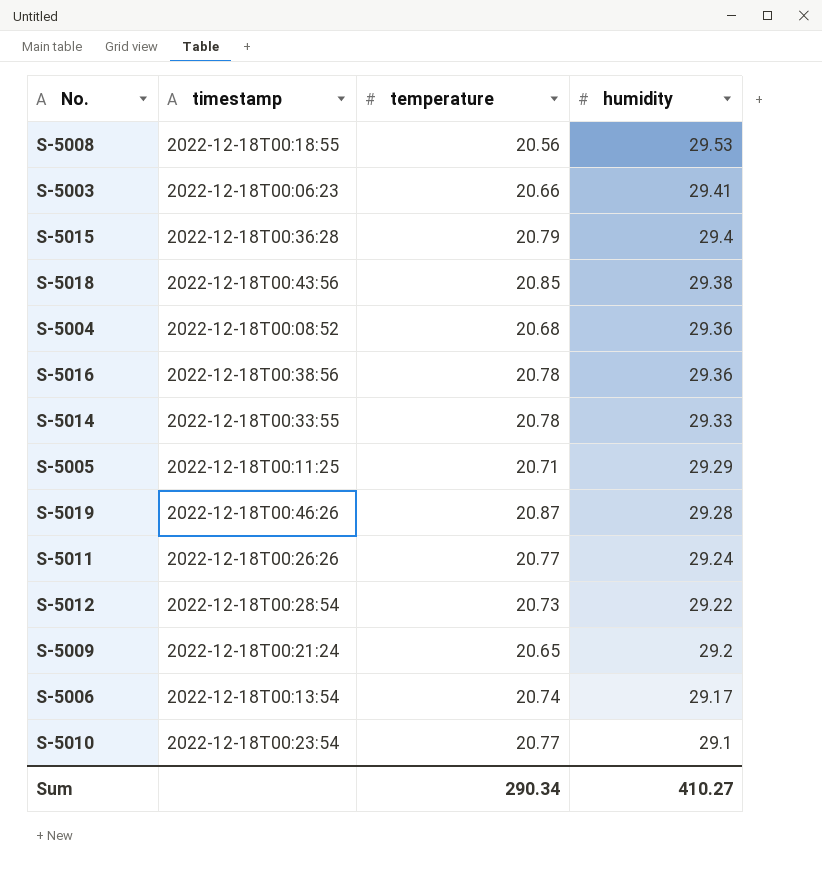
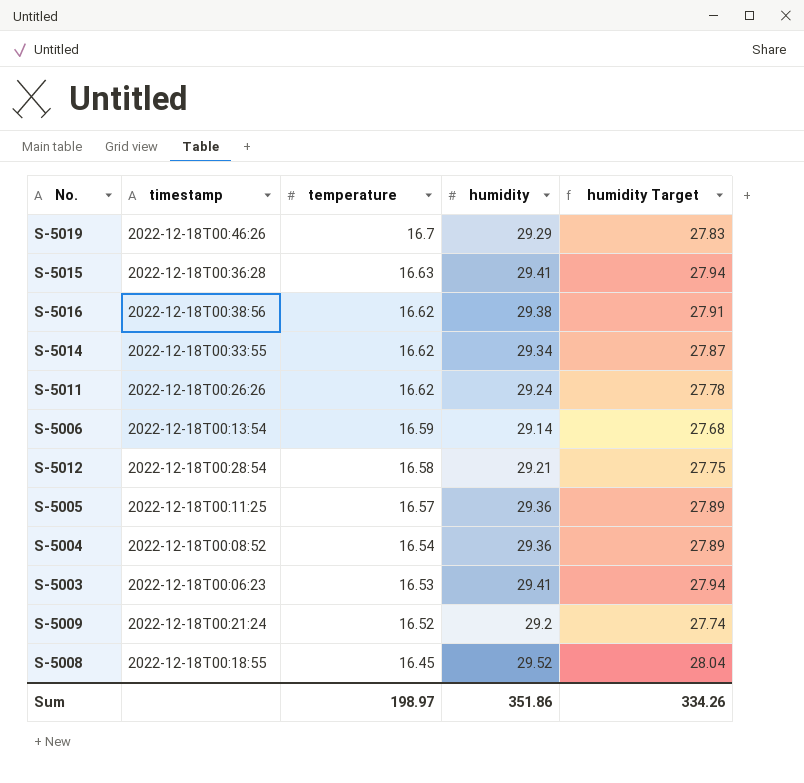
row order: humidity descending -> temperature descending
column humidity Target | formula: none -> [humidity] * 0.95
row S-5018: 2022-12-18T00:43:56 | 20.85 | 29.38 -> none
row S-5010: 2022-12-18T00:23:54 | 20.77 | 29.1 -> none
S-5019 | temperature: 20.87 -> 16.7
S-5019 | humidity: 29.28 -> 29.29
S-5015 | temperature: 20.79 -> 16.63
S-5015 | humidity: 29.4 -> 29.41
S-5016 | temperature: 20.78 -> 16.62
S-5016 | humidity: 29.36 -> 29.38
S-5014 | temperature: 20.78 -> 16.62
S-5014 | humidity: 29.33 -> 29.34
S-5011 | temperature: 20.77 -> 16.62
S-5006 | temperature: 20.74 -> 16.59
S-5006 | humidity: 29.17 -> 29.14
S-5012 | temperature: 20.73 -> 16.58
S-5012 | humidity: 29.22 -> 29.21
S-5005 | temperature: 20.71 -> 16.57
S-5005 | humidity: 29.29 -> 29.36
S-5004 | temperature: 20.68 -> 16.54
S-5003 | temperature: 20.66 -> 16.53
S-5009 | temperature: 20.65 -> 16.52
S-5008 | temperature: 20.56 -> 16.45
S-5008 | humidity: 29.53 -> 29.52
Sum | temperature: 290.34 -> 198.97
Sum | humidity: 410.27 -> 351.86

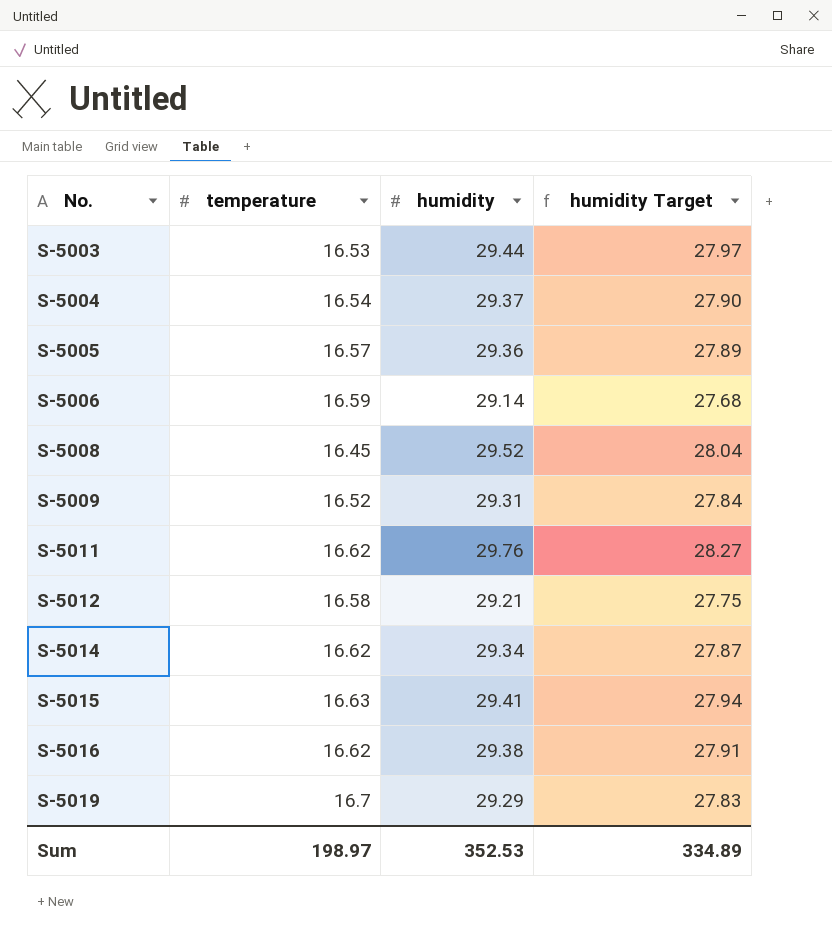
row order: temperature descending -> No. ascending
column timestamp | position: 2 -> none
S-5003 | humidity: 29.41 -> 29.44
S-5003 | humidity Target: 27.94 -> 27.97
S-5004 | humidity: 29.36 -> 29.37
S-5004 | humidity Target: 27.89 -> 27.90
S-5009 | humidity: 29.2 -> 29.31
S-5009 | humidity Target: 27.74 -> 27.84
S-5011 | humidity: 29.24 -> 29.76
S-5011 | humidity Target: 27.78 -> 28.27
Sum | humidity: 351.86 -> 352.53
Sum | humidity Target: 334.26 -> 334.89

